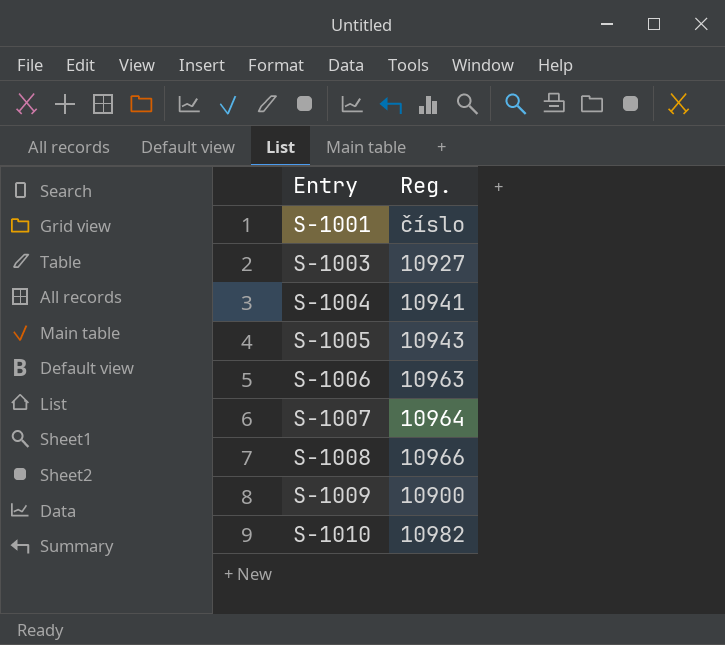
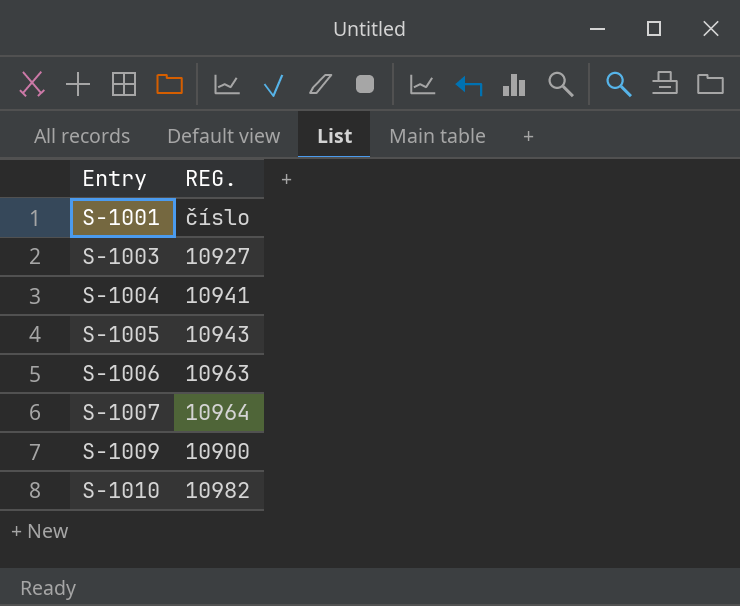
column name: Reg. -> REG.
row S-1008: 10966 -> none

